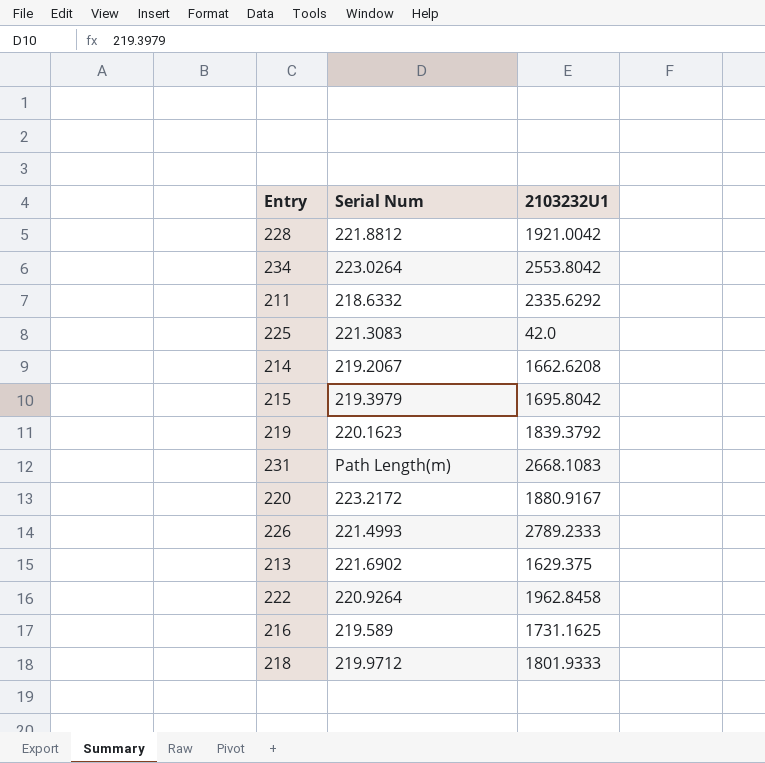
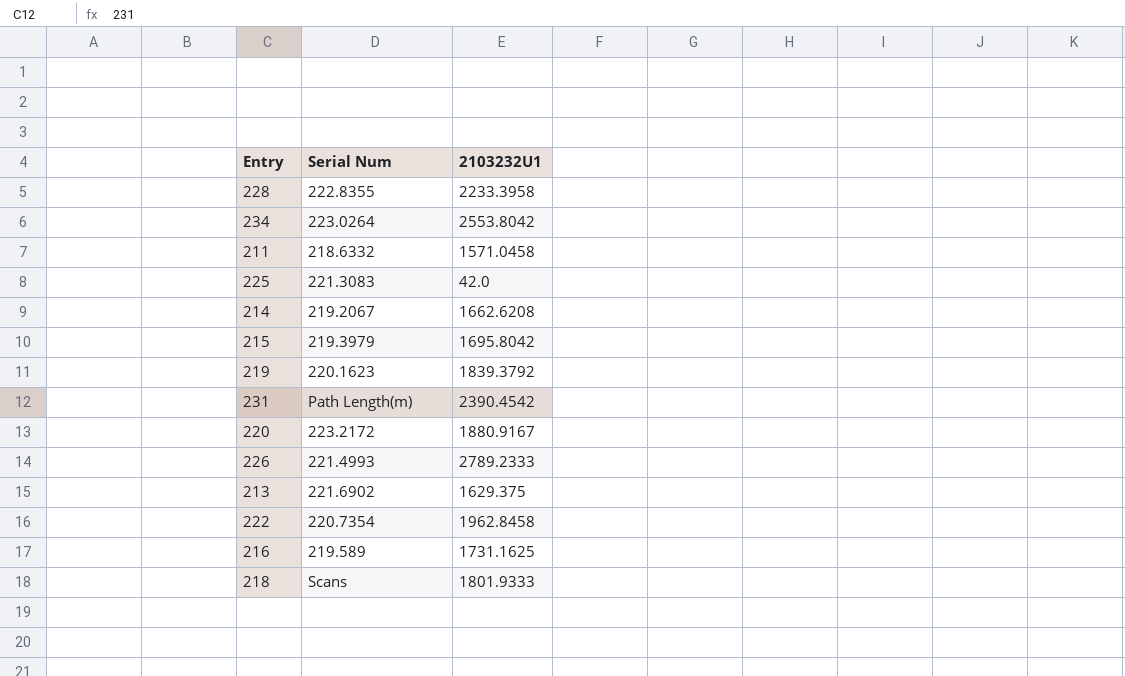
228 | Serial Num: 221.8812 -> 222.8355
228 | 2103232U1: 1921.0042 -> 2233.3958
211 | 2103232U1: 2335.6292 -> 1571.0458
231 | 2103232U1: 2668.1083 -> 2390.4542
222 | Serial Num: 220.9264 -> 220.7354
218 | Serial Num: 219.9712 -> Scans

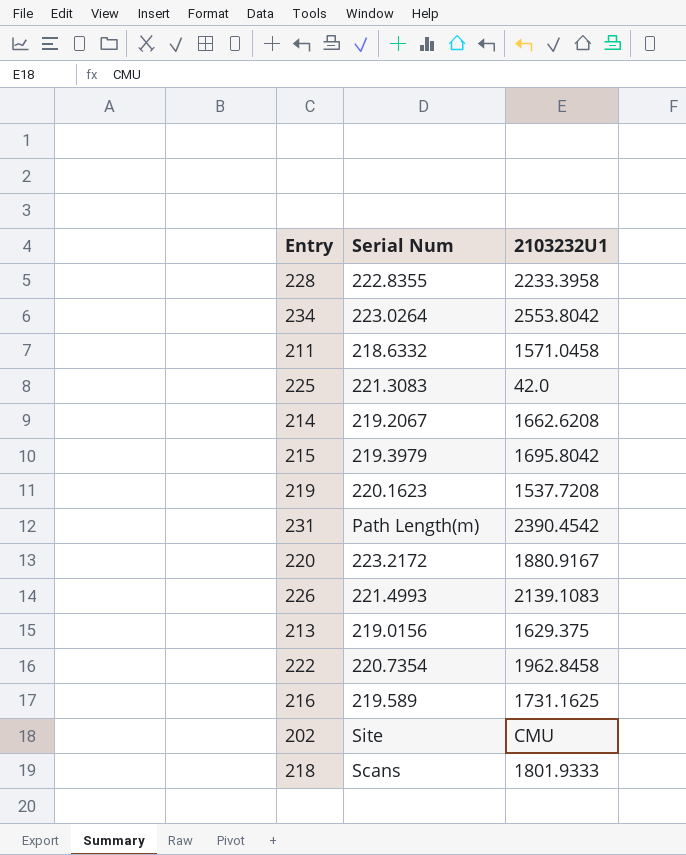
219 | 2103232U1: 1839.3792 -> 1537.7208
226 | 2103232U1: 2789.2333 -> 2139.1083
213 | Serial Num: 221.6902 -> 219.0156
row 202: none -> Site | CMU

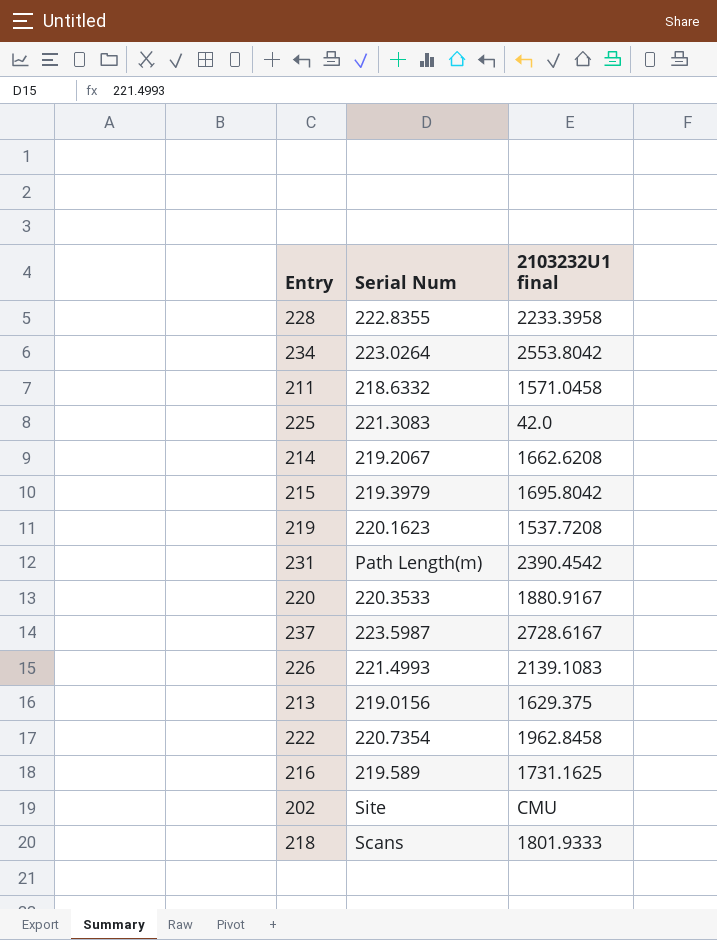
column name: 2103232U1 -> 2103232U1 final
220 | Serial Num: 223.2172 -> 220.3533
row 237: none -> 223.5987 | 2728.6167

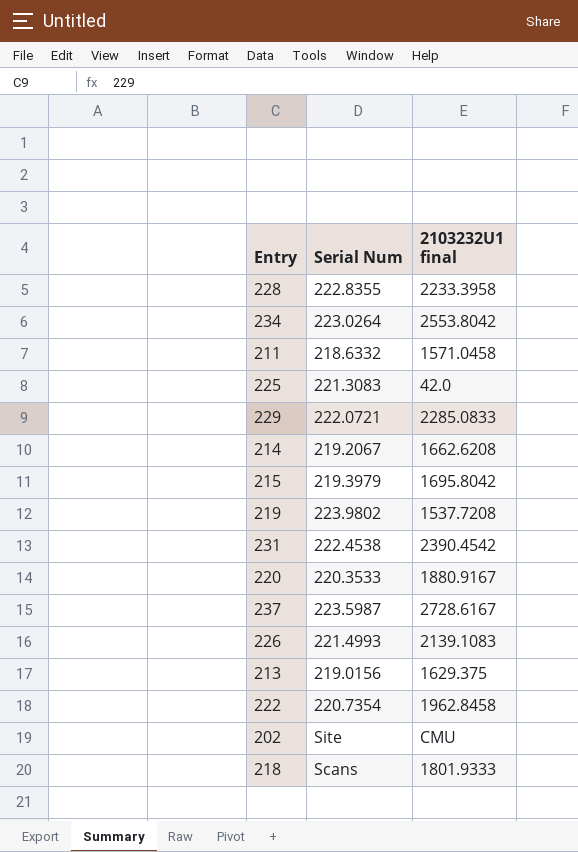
row 216: 219.589 | 1731.1625 -> none
row 229: none -> 222.0721 | 2285.0833
219 | Serial Num: 220.1623 -> 223.9802
231 | Serial Num: Path Length(m) -> 222.4538

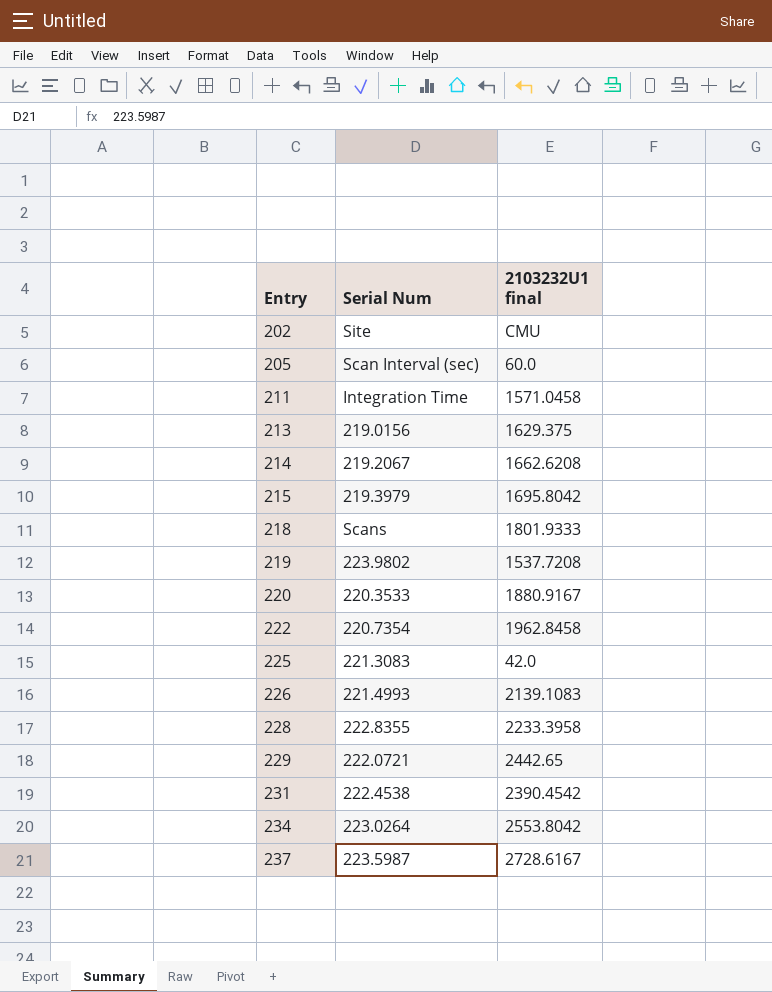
row order: none -> Entry ascending
row 205: none -> Scan Interval (sec) | 60.0
211 | Serial Num: 218.6332 -> Integration Time
229 | 2103232U1 final: 2285.0833 -> 2442.65

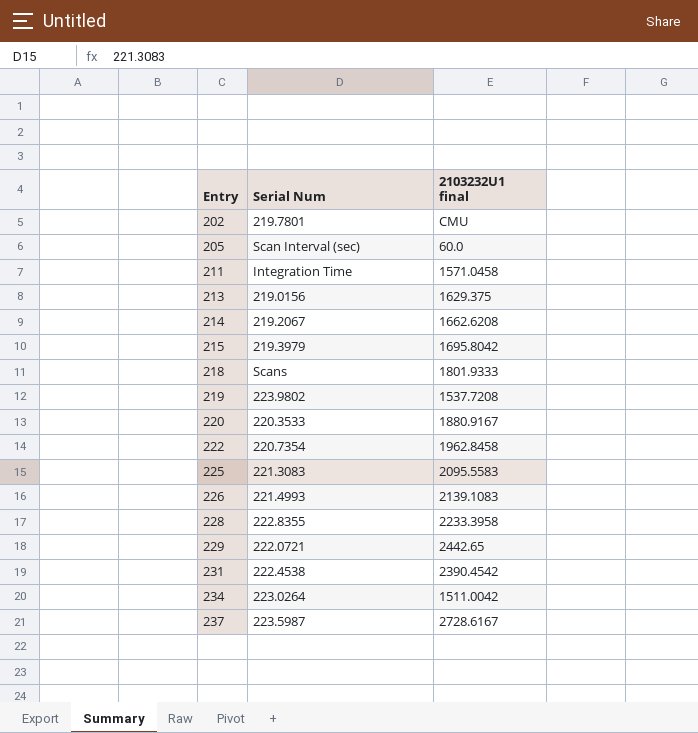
202 | Serial Num: Site -> 219.7801
225 | 2103232U1 final: 42.0 -> 2095.5583
234 | 2103232U1 final: 2553.8042 -> 1511.0042

